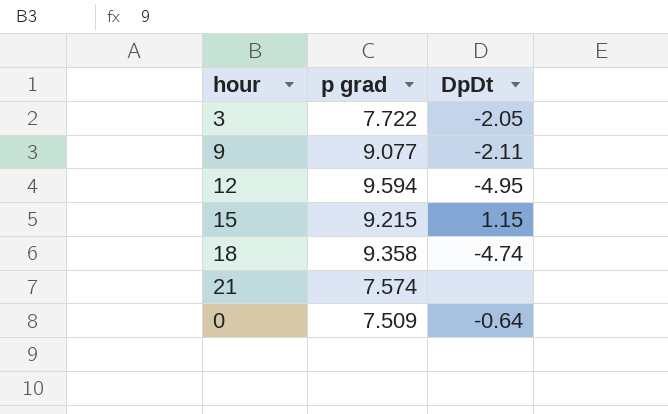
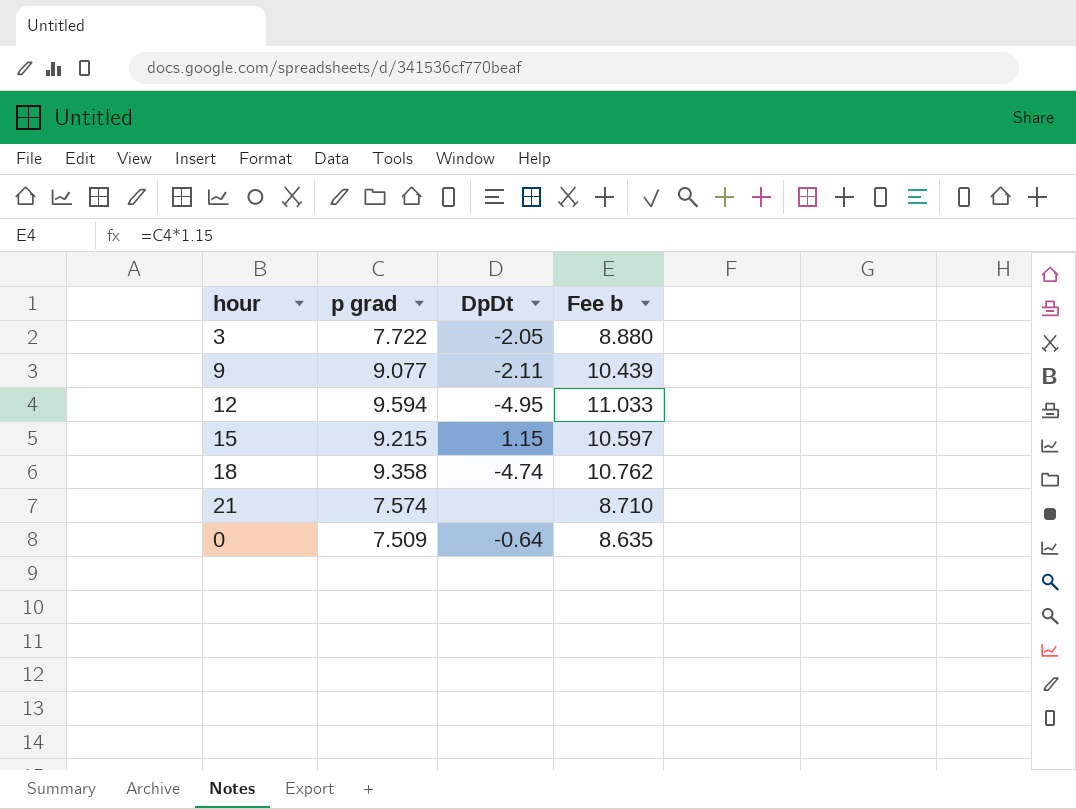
column Fee b | formula: none -> [p grad] * 1.15

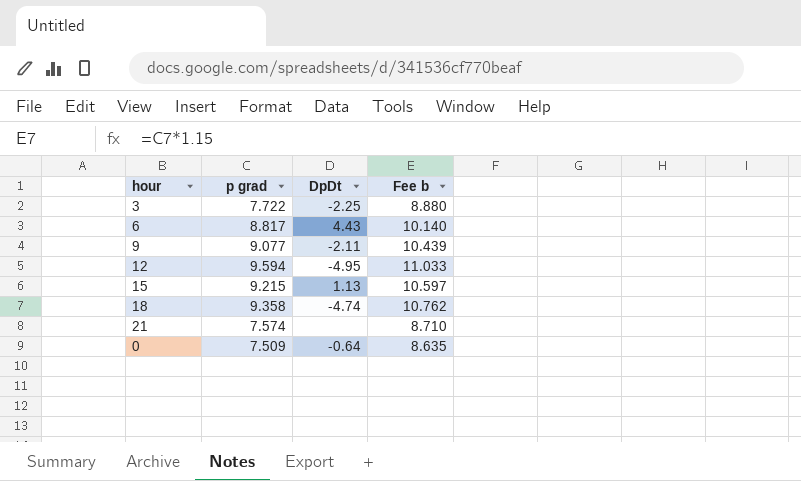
3 | DpDt: -2.05 -> -2.25
row 6: none -> 8.817 | 4.43 | 10.140
15 | DpDt: 1.15 -> 1.13

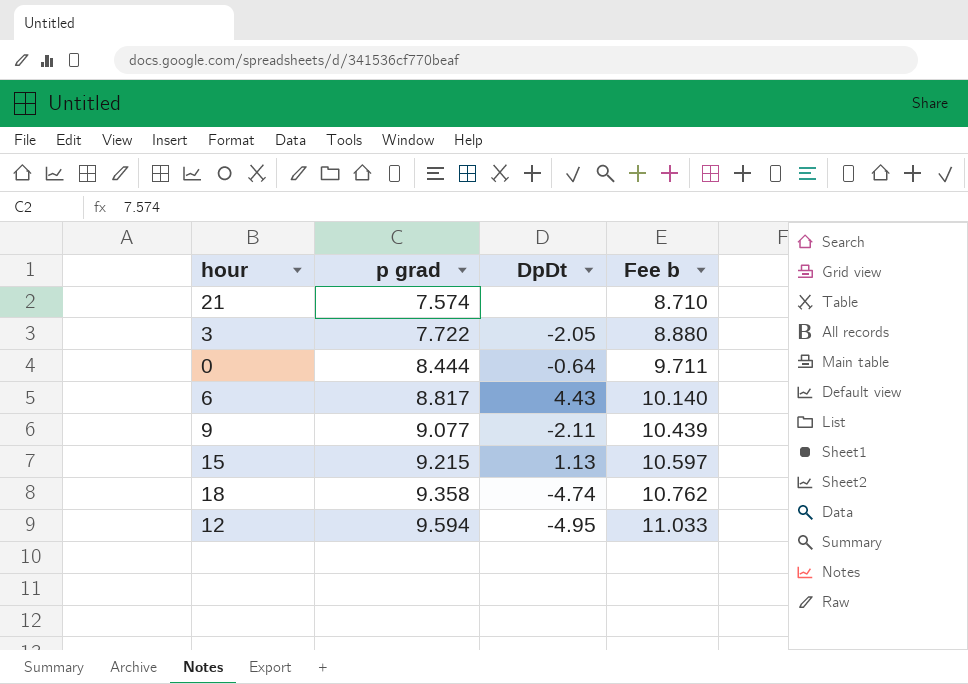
row order: none -> p grad ascending
3 | DpDt: -2.25 -> -2.05
0 | p grad: 7.509 -> 8.444
0 | Fee b: 8.635 -> 9.711

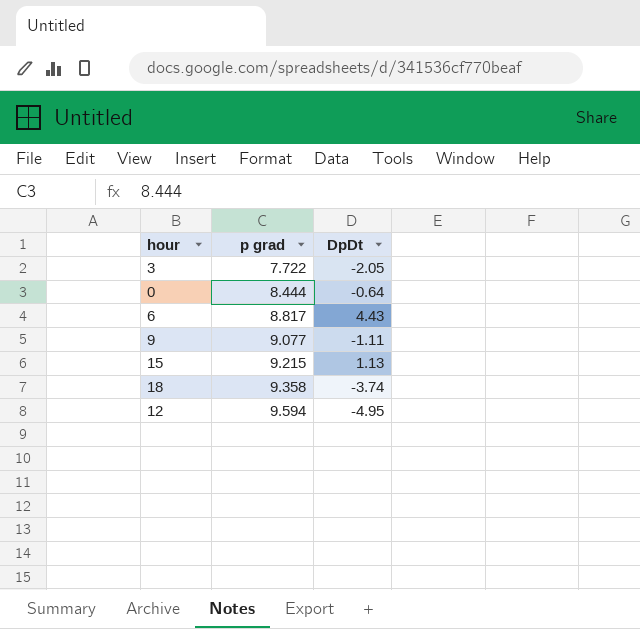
column Fee b | formula: [p grad] * 1.15 -> none
row 21: 7.574 | none | 8.710 -> none
9 | DpDt: -2.11 -> -1.11
18 | DpDt: -4.74 -> -3.74

